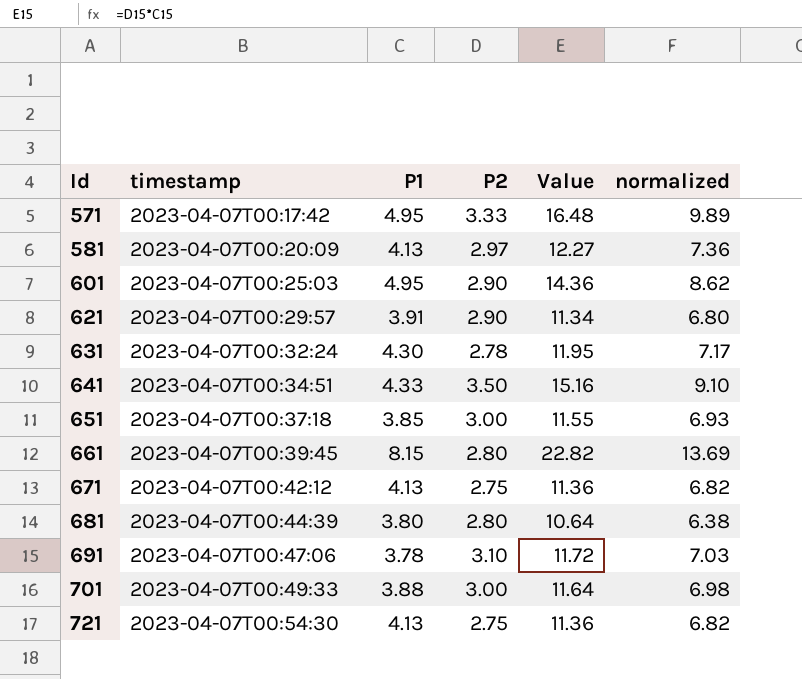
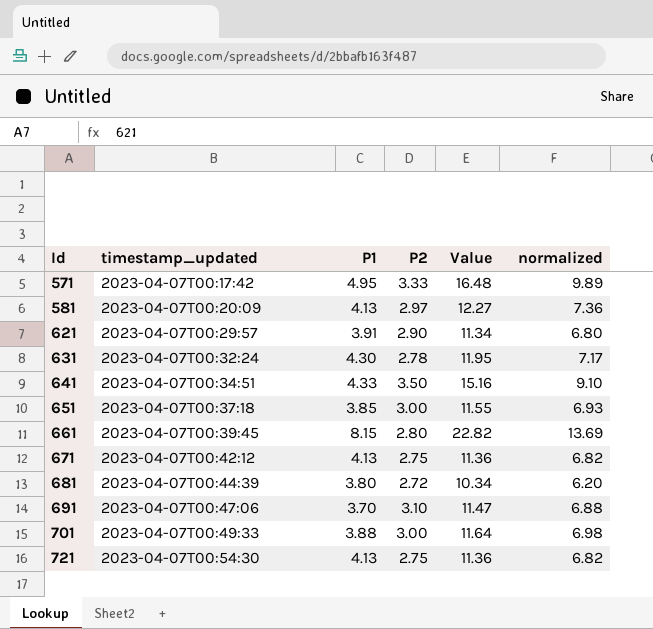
column name: timestamp -> timestamp_updated
row 601: 2023-04-07T00:25:03 | 4.95 | 2.90 | 14.36 | 8.62 -> none
681 | P2: 2.80 -> 2.72
681 | Value: 10.64 -> 10.34
681 | normalized: 6.38 -> 6.20
691 | P1: 3.78 -> 3.70
691 | Value: 11.72 -> 11.47
691 | normalized: 7.03 -> 6.88

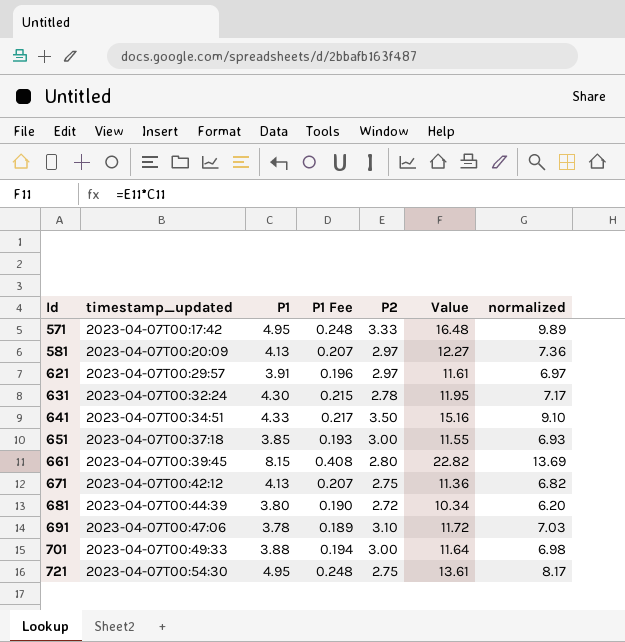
column P1 Fee | formula: none -> [P1] * 0.05
621 | P2: 2.90 -> 2.97
621 | Value: 11.34 -> 11.61
621 | normalized: 6.80 -> 6.97
691 | P1: 3.70 -> 3.78
691 | Value: 11.47 -> 11.72
691 | normalized: 6.88 -> 7.03
721 | P1: 4.13 -> 4.95
721 | Value: 11.36 -> 13.61
721 | normalized: 6.82 -> 8.17

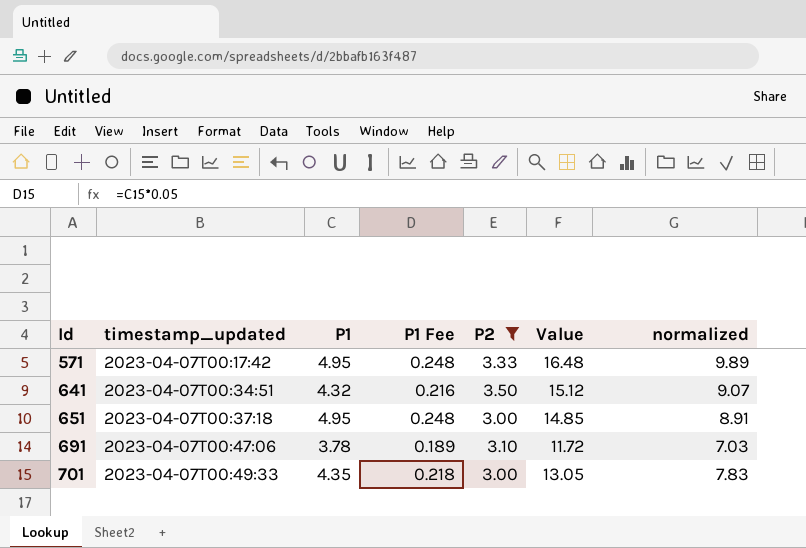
filter: none -> P2 >= 3.00
641 | P1: 4.33 -> 4.32
641 | P1 Fee: 0.217 -> 0.216
641 | Value: 15.16 -> 15.12
641 | normalized: 9.10 -> 9.07
651 | P1: 3.85 -> 4.95
651 | P1 Fee: 0.193 -> 0.248
651 | Value: 11.55 -> 14.85
651 | normalized: 6.93 -> 8.91
701 | P1: 3.88 -> 4.35
701 | P1 Fee: 0.194 -> 0.218
701 | Value: 11.64 -> 13.05
701 | normalized: 6.98 -> 7.83

